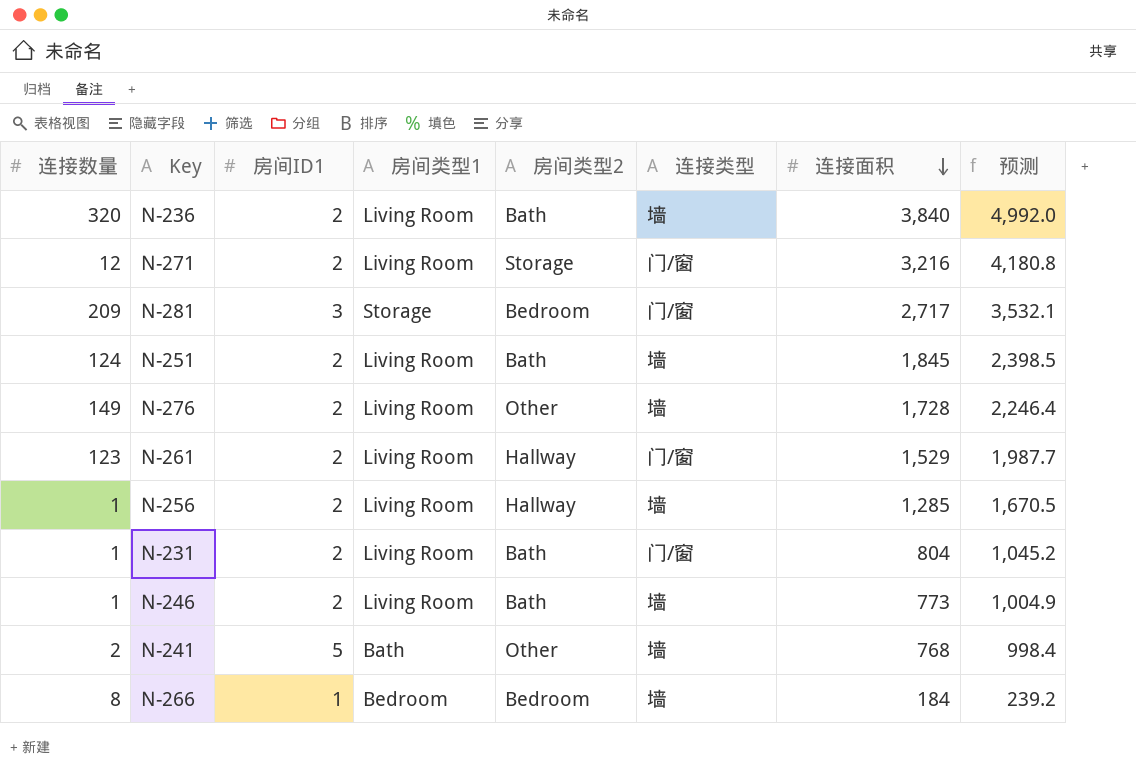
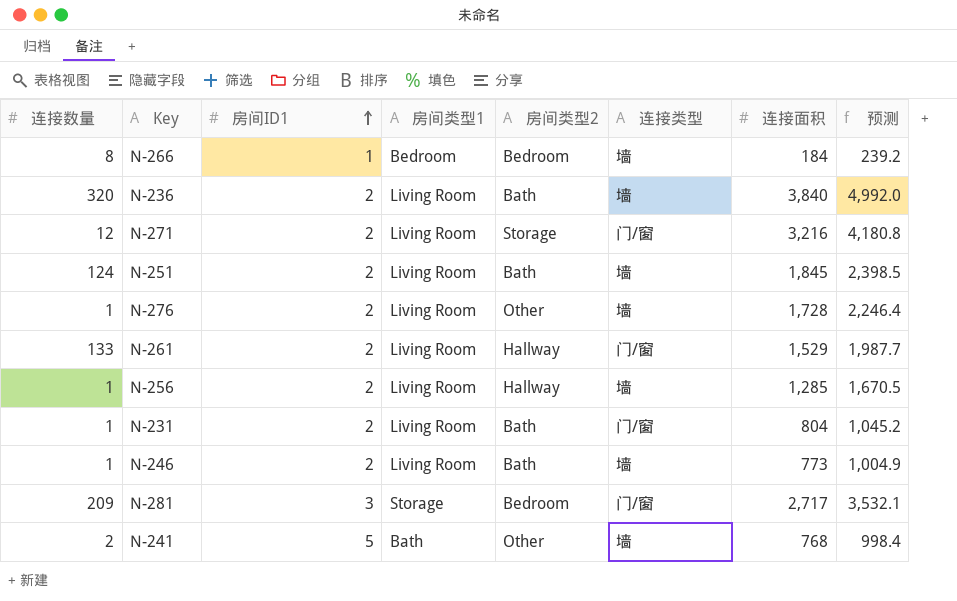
row order: 连接面积 descending -> 房间ID1 ascending
N-276 | 连接数量: 149 -> 1
N-261 | 连接数量: 123 -> 133

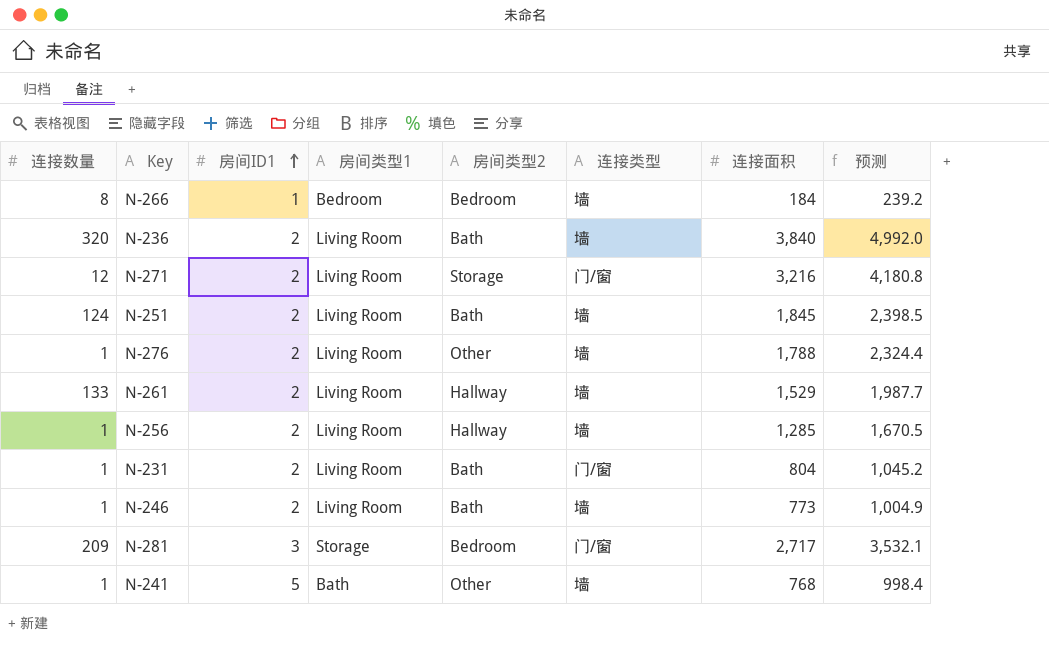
N-276 | 连接面积: 1,728 -> 1,788
N-276 | 预测: 2,246.4 -> 2,324.4
N-261 | 连接类型: 门/窗 -> 墙
N-241 | 连接数量: 2 -> 1

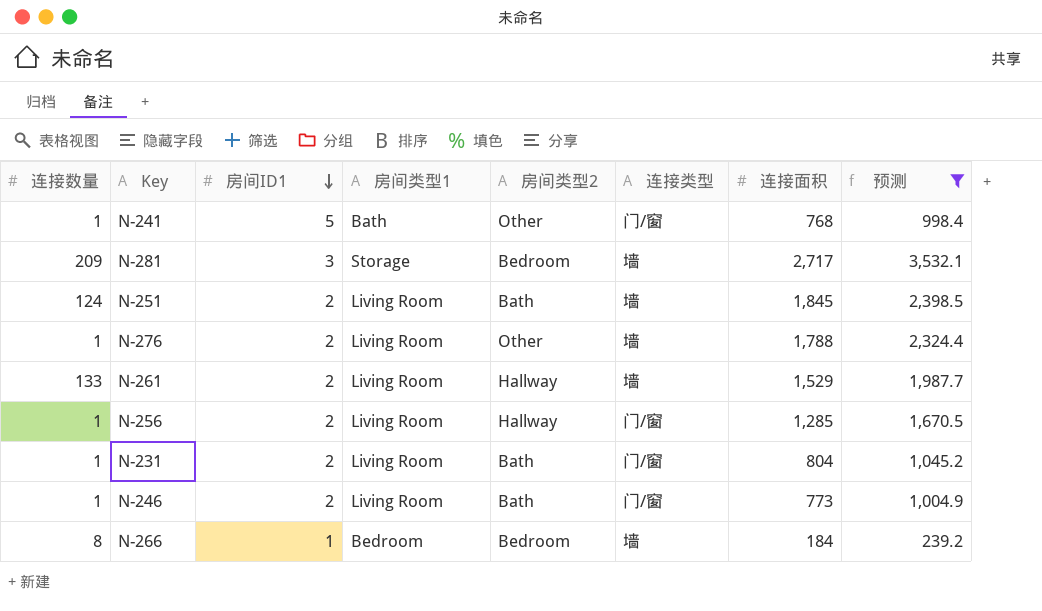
filter: none -> 预测 <= 3,532.1
row order: 房间ID1 ascending -> 房间ID1 descending
N-241 | 连接类型: 墙 -> 门/窗
N-281 | 连接类型: 门/窗 -> 墙
N-256 | 连接类型: 墙 -> 门/窗
N-246 | 连接类型: 墙 -> 门/窗

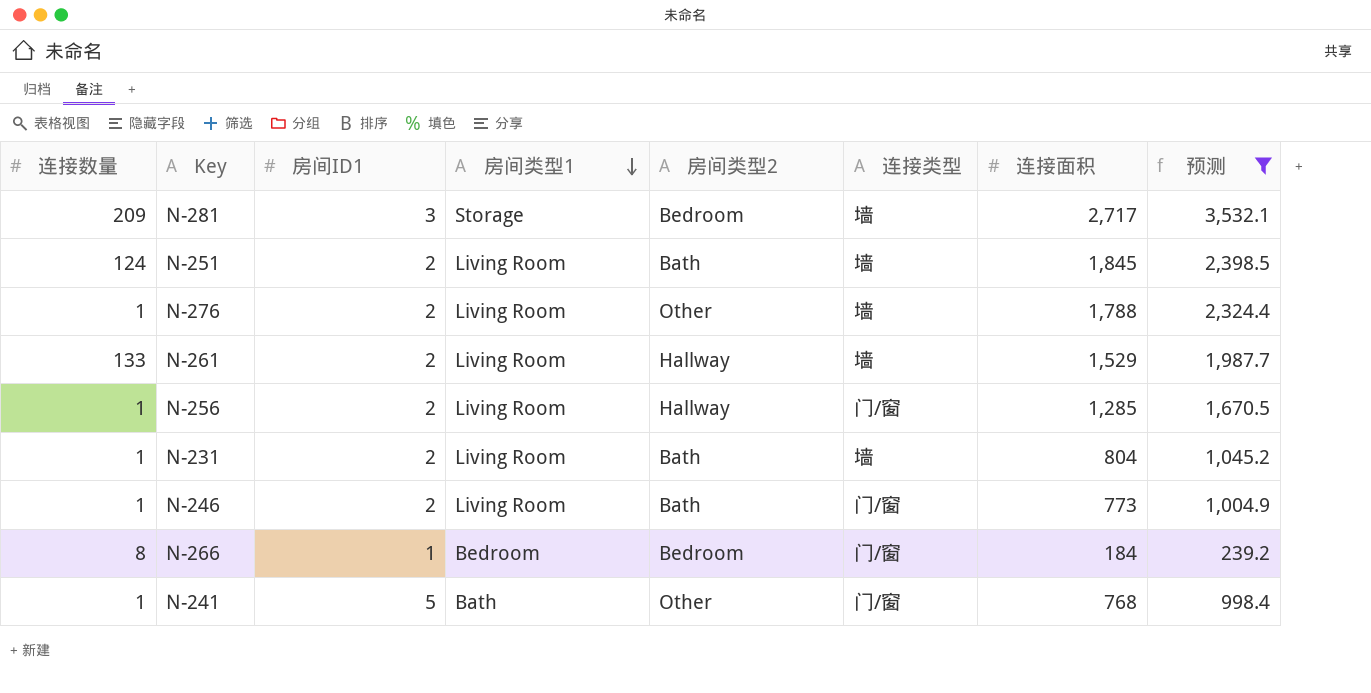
row order: 房间ID1 descending -> 房间类型1 descending
N-231 | 连接类型: 门/窗 -> 墙
N-266 | 连接类型: 墙 -> 门/窗

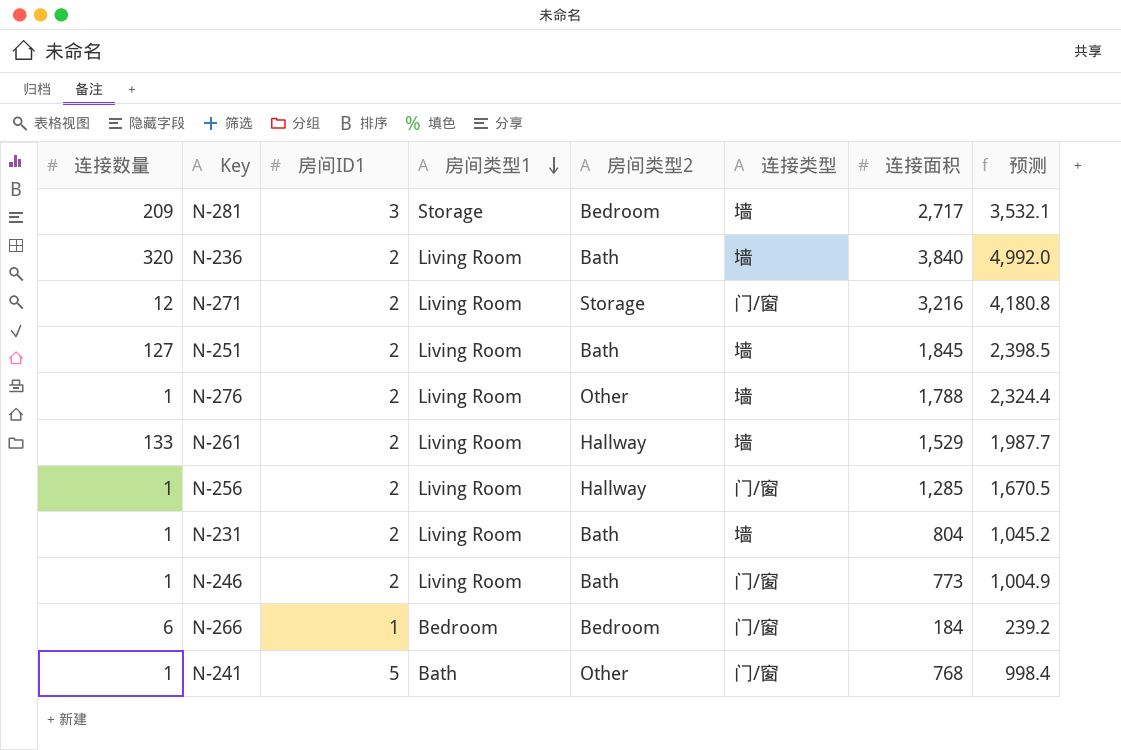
filter: 预测 <= 3,532.1 -> none
N-251 | 连接数量: 124 -> 127
N-266 | 连接数量: 8 -> 6

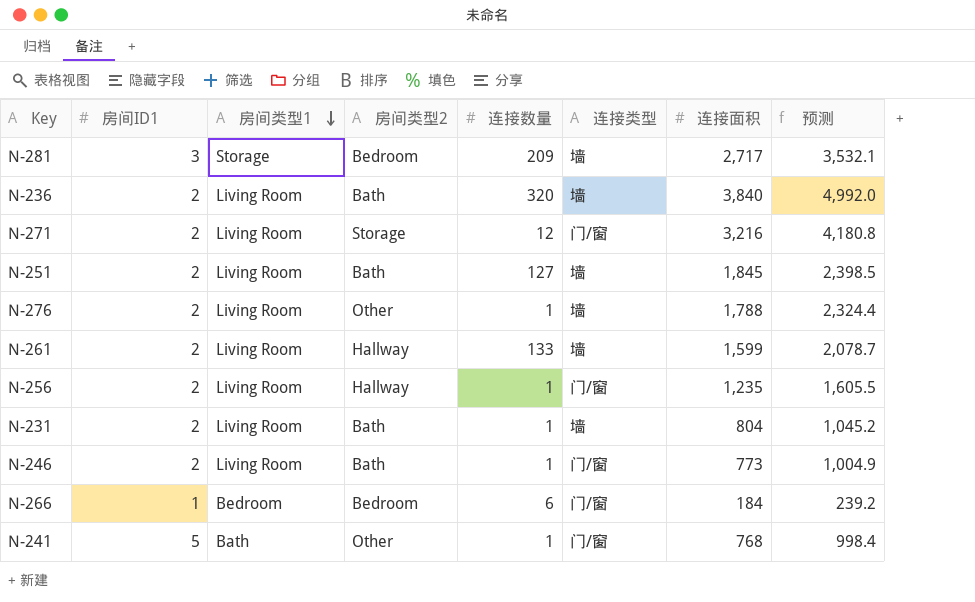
column 连接数量 | position: 1 -> 5
N-261 | 连接面积: 1,529 -> 1,599
N-261 | 预测: 1,987.7 -> 2,078.7
N-256 | 连接面积: 1,285 -> 1,235
N-256 | 预测: 1,670.5 -> 1,605.5

